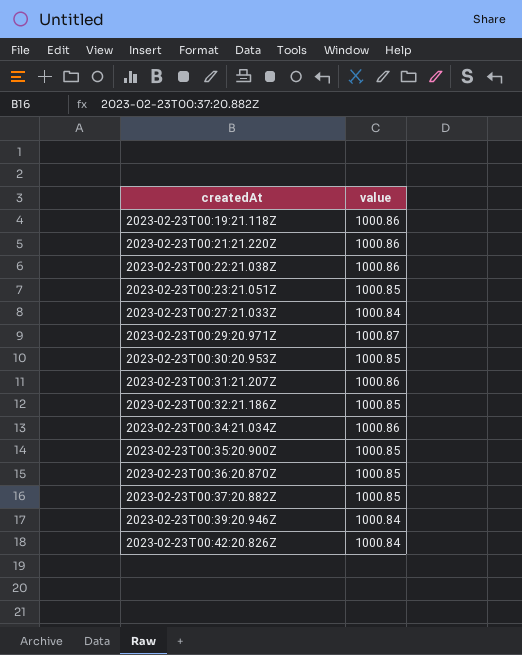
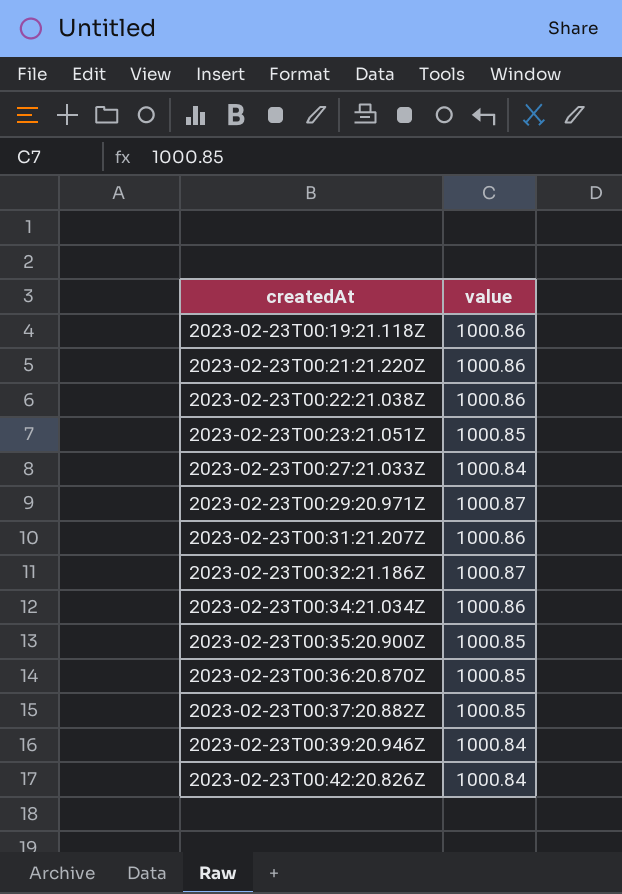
row 2023-02-23T00:30:20.953Z: 1000.85 -> none
2023-02-23T00:32:21.186Z | value: 1000.85 -> 1000.87

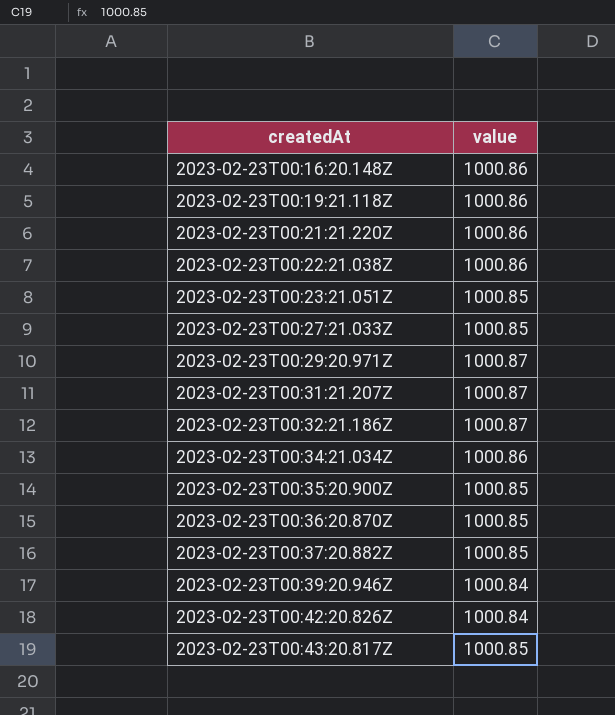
row 2023-02-23T00:16:20.148Z: none -> 1000.86
2023-02-23T00:27:21.033Z | value: 1000.84 -> 1000.85
2023-02-23T00:31:21.207Z | value: 1000.86 -> 1000.87
row 2023-02-23T00:43:20.817Z: none -> 1000.85

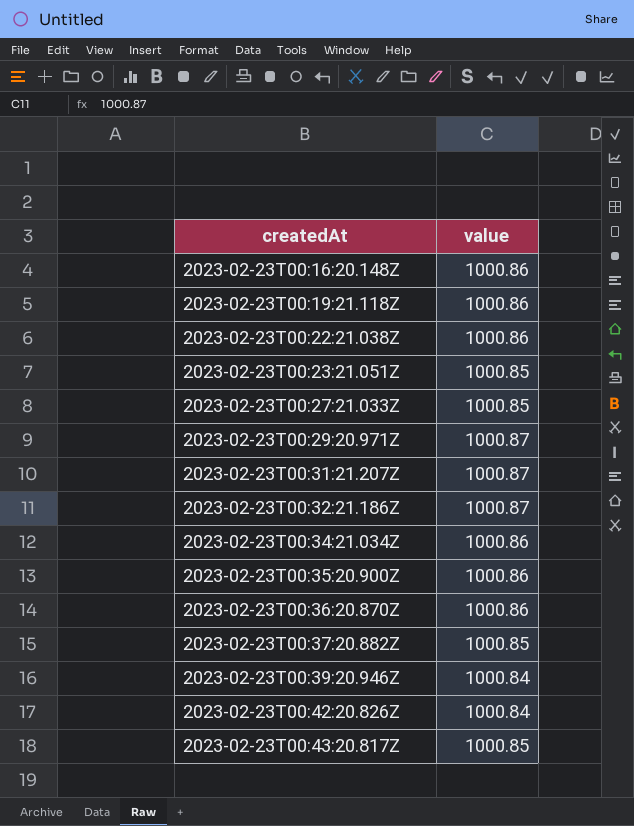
row 2023-02-23T00:21:21.220Z: 1000.86 -> none
2023-02-23T00:35:20.900Z | value: 1000.85 -> 1000.86
2023-02-23T00:36:20.870Z | value: 1000.85 -> 1000.86

